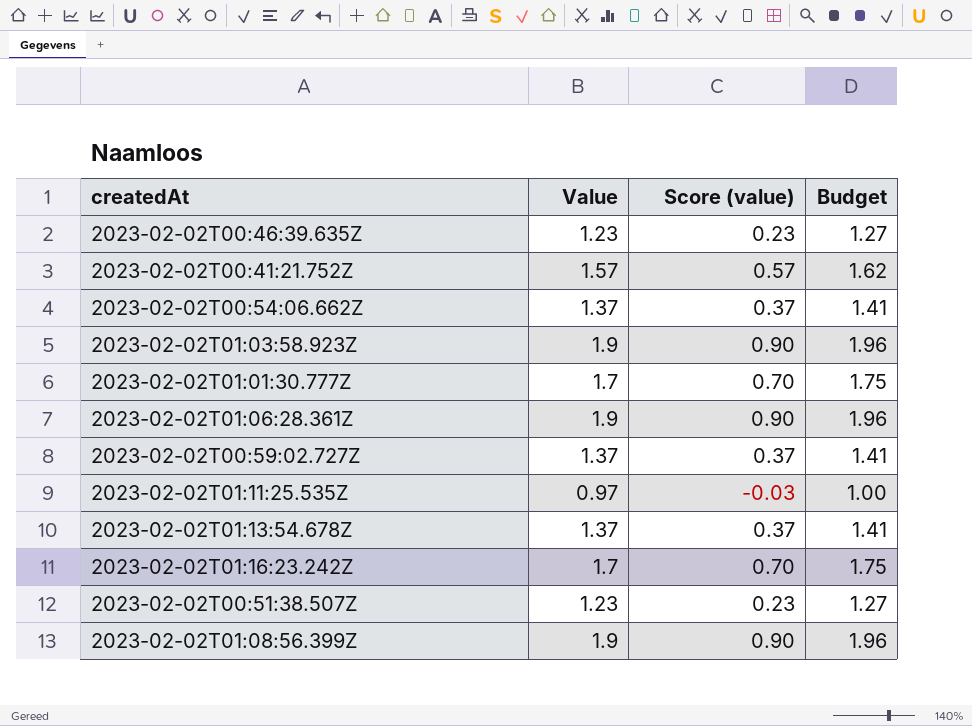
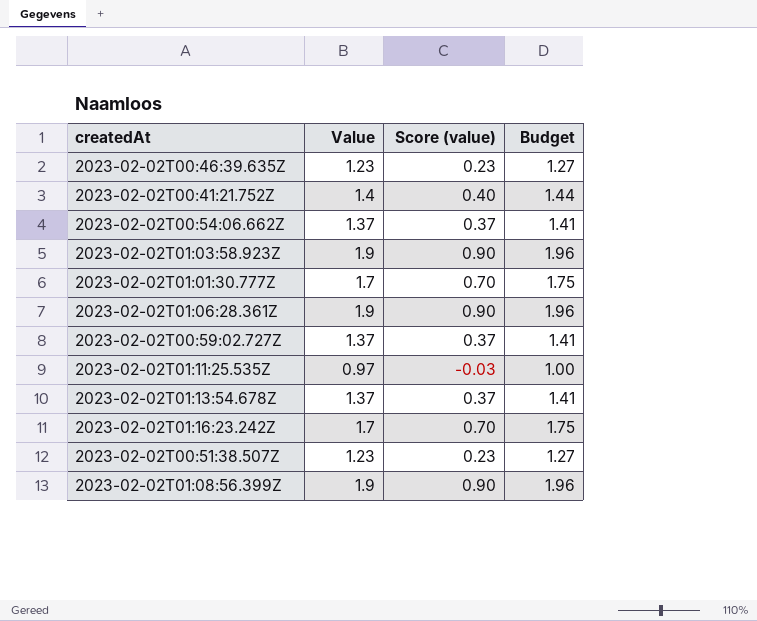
2023-02-02T00:41:21.752Z | Value: 1.57 -> 1.4
2023-02-02T00:41:21.752Z | Score (value): 0.57 -> 0.40
2023-02-02T00:41:21.752Z | Budget: 1.62 -> 1.44

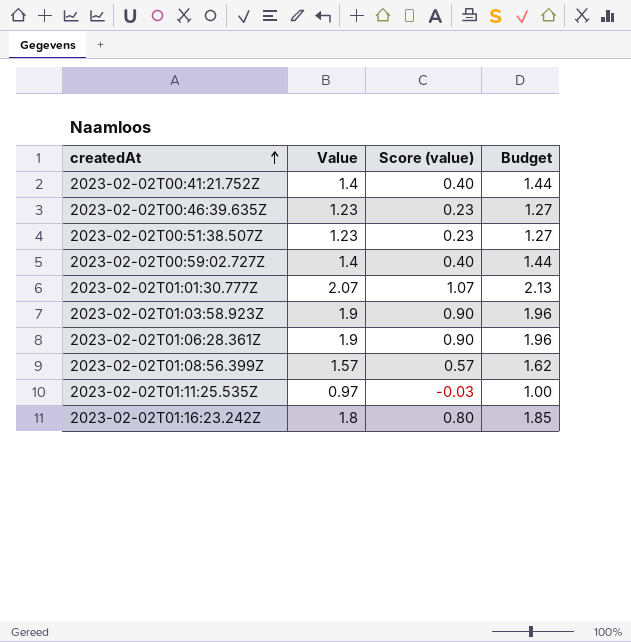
row order: none -> createdAt ascending
row 2023-02-02T00:54:06.662Z: 1.37 | 0.37 | 1.41 -> none
row 2023-02-02T01:13:54.678Z: 1.37 | 0.37 | 1.41 -> none
2023-02-02T00:59:02.727Z | Value: 1.37 -> 1.4
2023-02-02T00:59:02.727Z | Score (value): 0.37 -> 0.40
2023-02-02T00:59:02.727Z | Budget: 1.41 -> 1.44
2023-02-02T01:01:30.777Z | Value: 1.7 -> 2.07
2023-02-02T01:01:30.777Z | Score (value): 0.70 -> 1.07
2023-02-02T01:01:30.777Z | Budget: 1.75 -> 2.13
2023-02-02T01:08:56.399Z | Value: 1.9 -> 1.57
2023-02-02T01:08:56.399Z | Score (value): 0.90 -> 0.57
2023-02-02T01:08:56.399Z | Budget: 1.96 -> 1.62
2023-02-02T01:16:23.242Z | Value: 1.7 -> 1.8
2023-02-02T01:16:23.242Z | Score (value): 0.70 -> 0.80
2023-02-02T01:16:23.242Z | Budget: 1.75 -> 1.85

